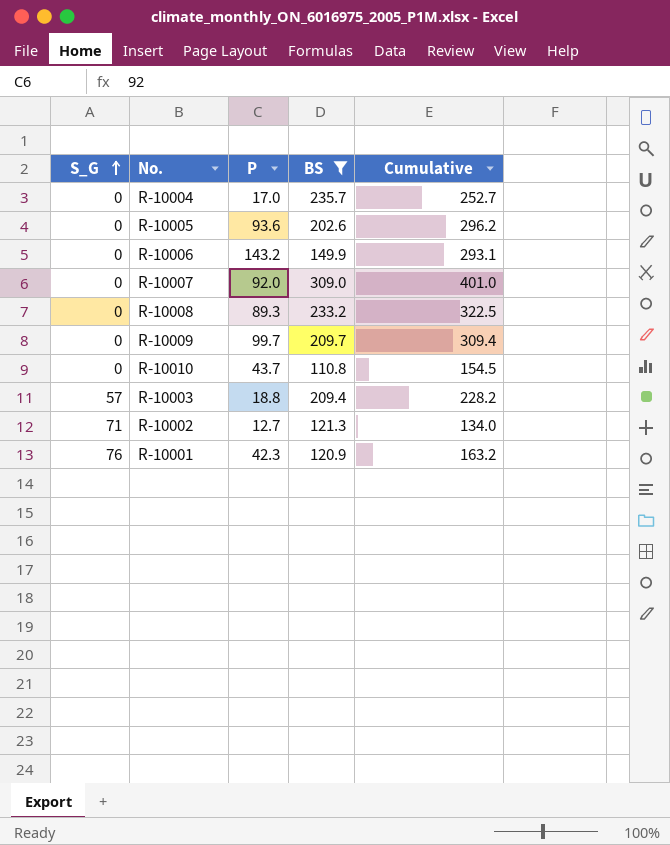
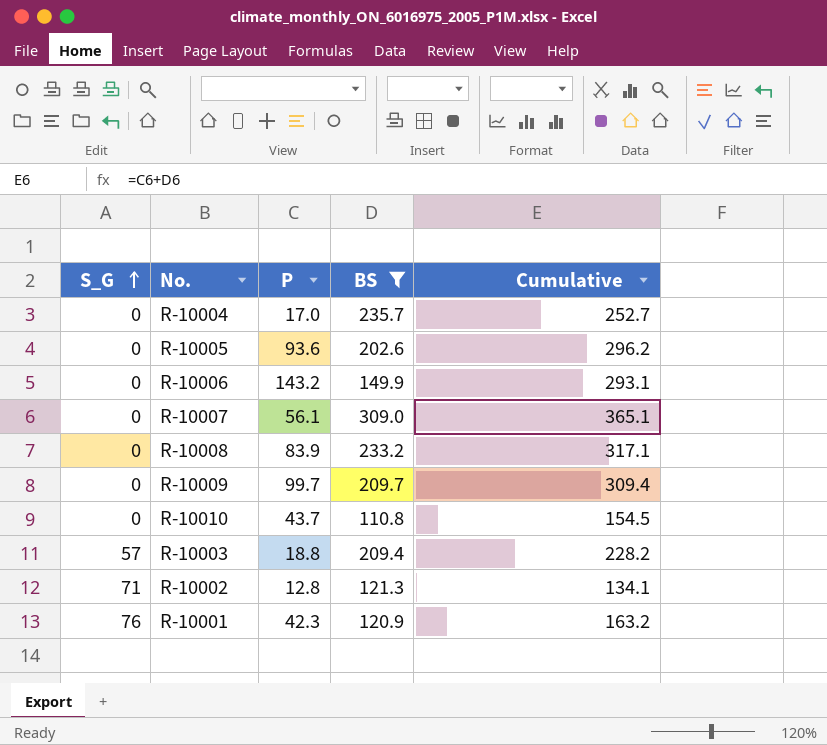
R-10007 | P: 92.0 -> 56.1
R-10007 | Cumulative: 401.0 -> 365.1
R-10008 | P: 89.3 -> 83.9
R-10008 | Cumulative: 322.5 -> 317.1
R-10002 | P: 12.7 -> 12.8
R-10002 | Cumulative: 134.0 -> 134.1

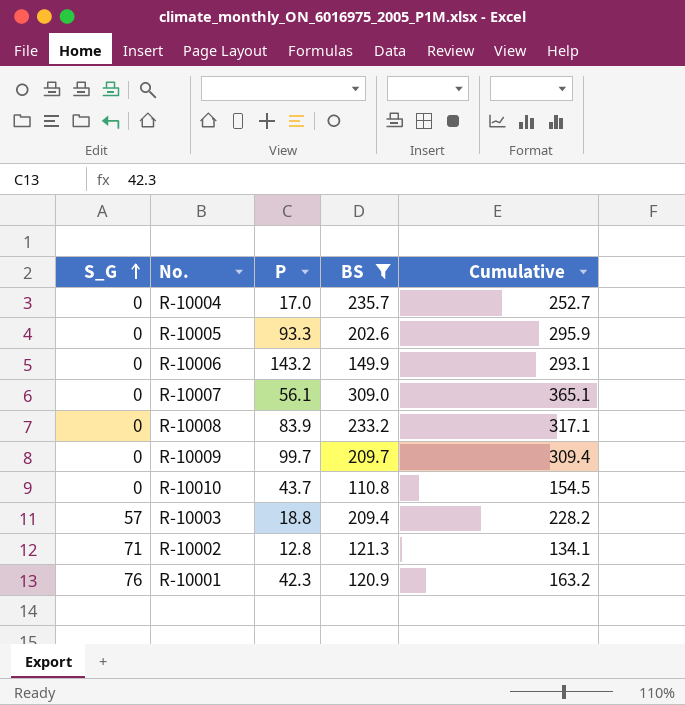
R-10005 | P: 93.6 -> 93.3
R-10005 | Cumulative: 296.2 -> 295.9

